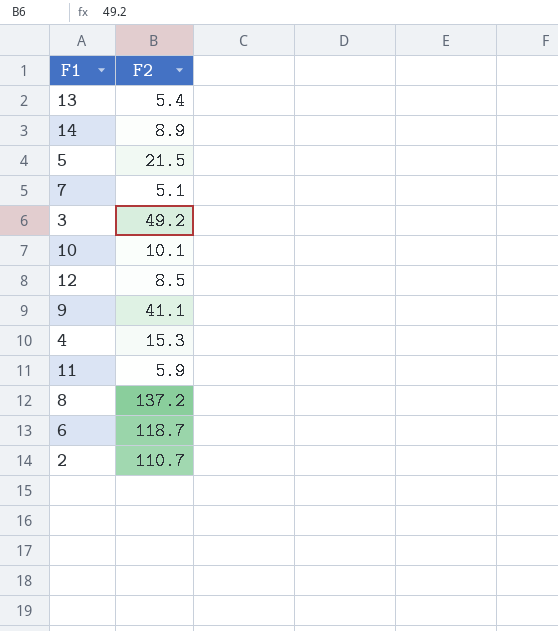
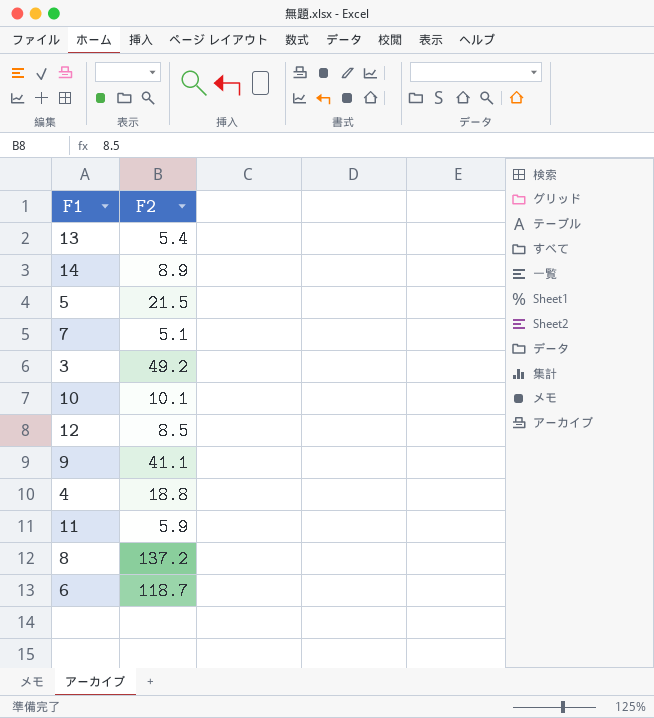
row 2: 110.7 -> none
4 | F2: 15.3 -> 18.8

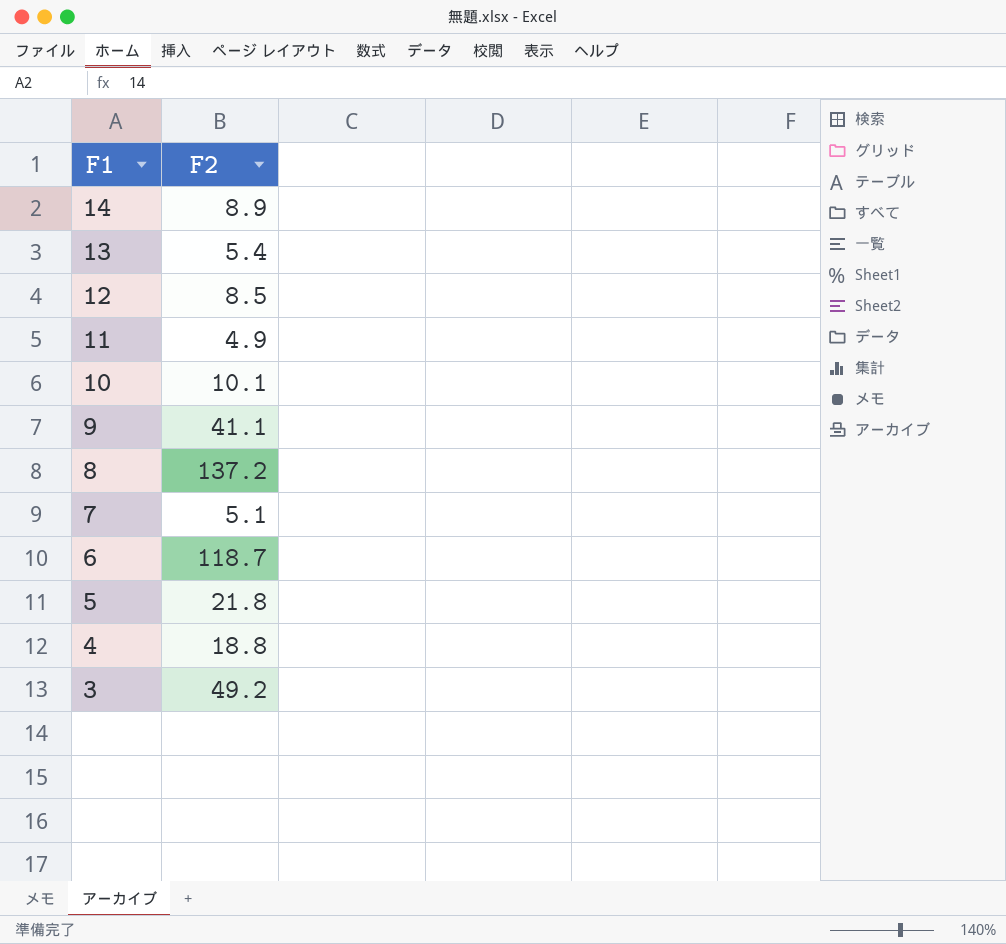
row order: none -> F1 descending
11 | F2: 5.9 -> 4.9
5 | F2: 21.5 -> 21.8

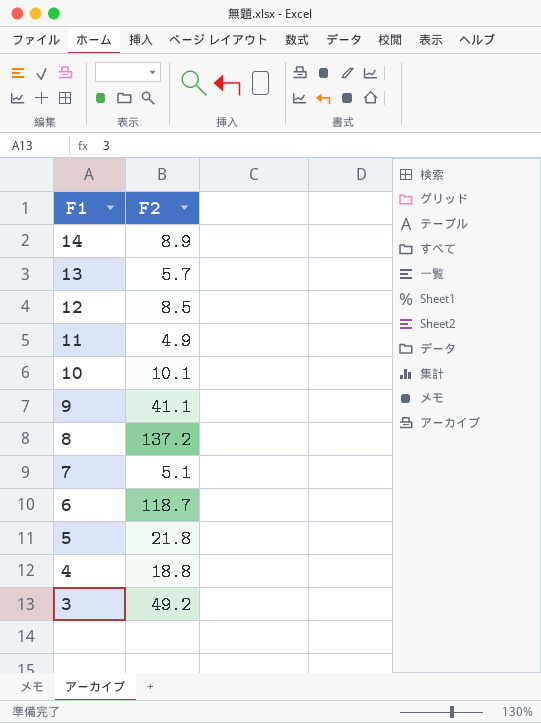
13 | F2: 5.4 -> 5.7

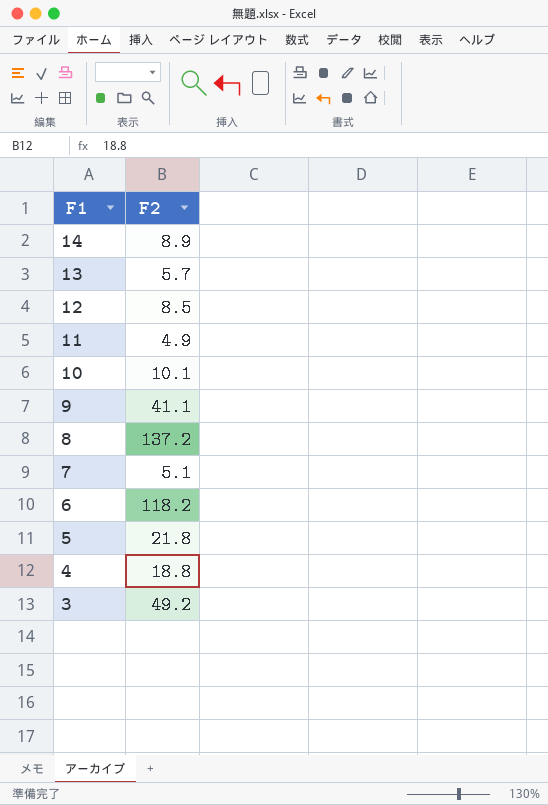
6 | F2: 118.7 -> 118.2

